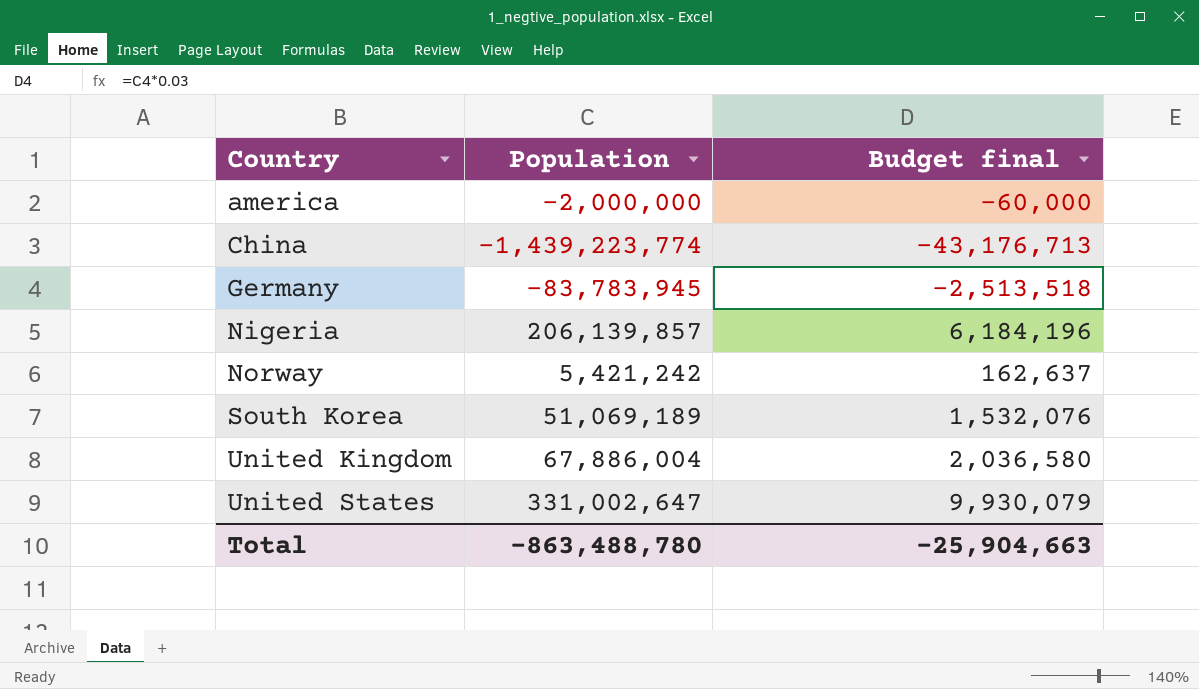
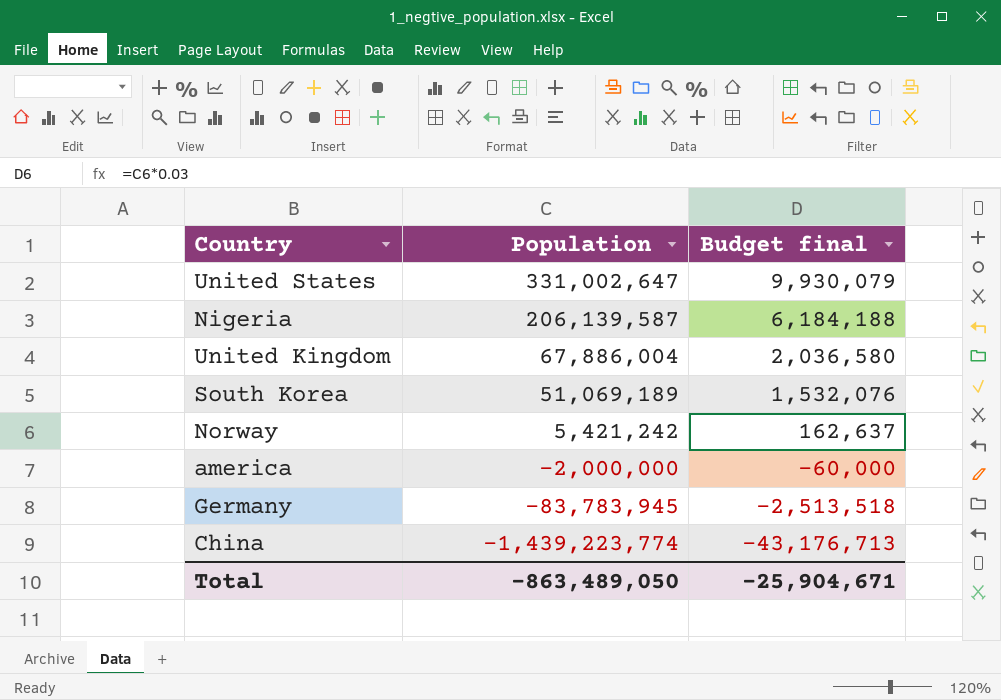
row order: Country ascending -> Population descending
Nigeria | Population: 206,139,857 -> 206,139,587
Nigeria | Budget final: 6,184,196 -> 6,184,188
Total | Population: -863,488,780 -> -863,489,050
Total | Budget final: -25,904,663 -> -25,904,671

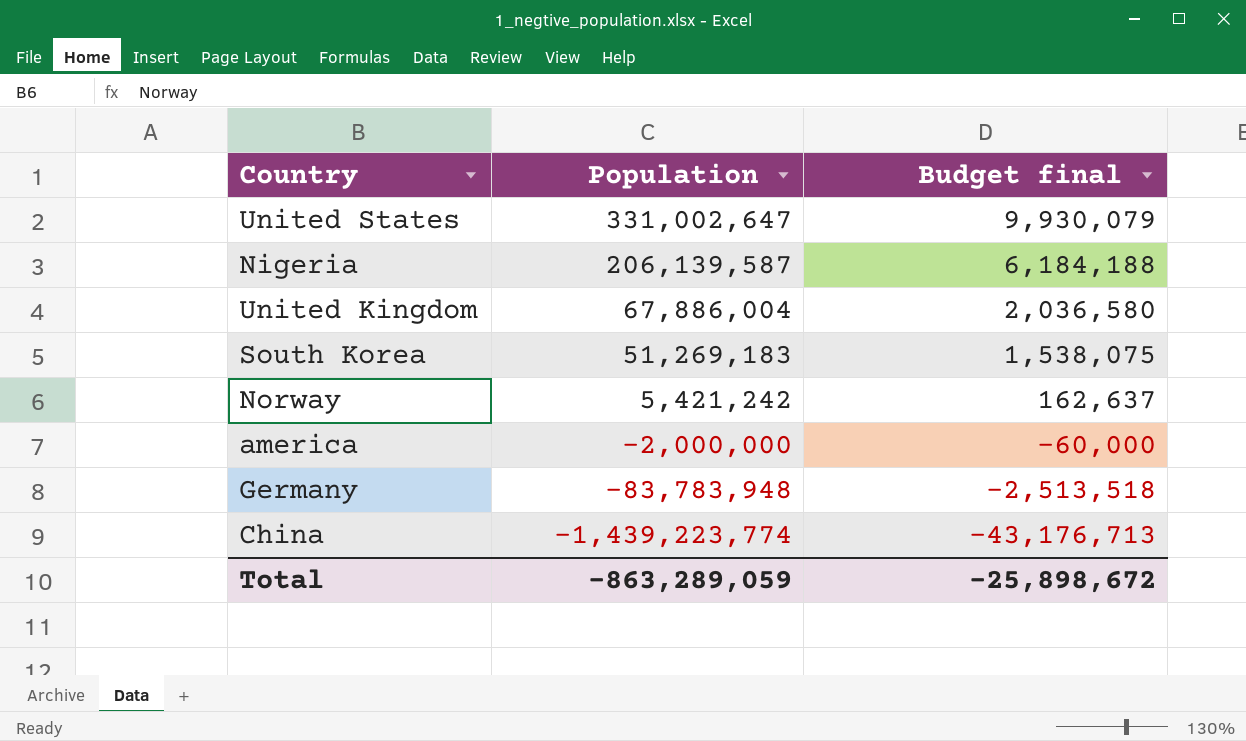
South Korea | Population: 51,069,189 -> 51,269,183
South Korea | Budget final: 1,532,076 -> 1,538,075
Germany | Population: -83,783,945 -> -83,783,948
Total | Population: -863,489,050 -> -863,289,059
Total | Budget final: -25,904,671 -> -25,898,672

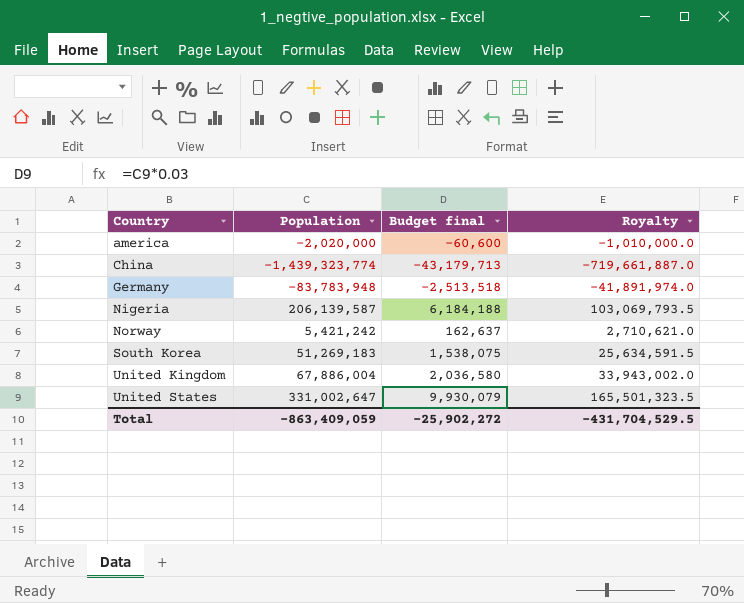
row order: Population descending -> Country ascending
column Royalty | formula: none -> [Population] * 0.5
america | Population: -2,000,000 -> -2,020,000
america | Budget final: -60,000 -> -60,600
China | Population: -1,439,223,774 -> -1,439,323,774
China | Budget final: -43,176,713 -> -43,179,713
Total | Population: -863,289,059 -> -863,409,059
Total | Budget final: -25,898,672 -> -25,902,272

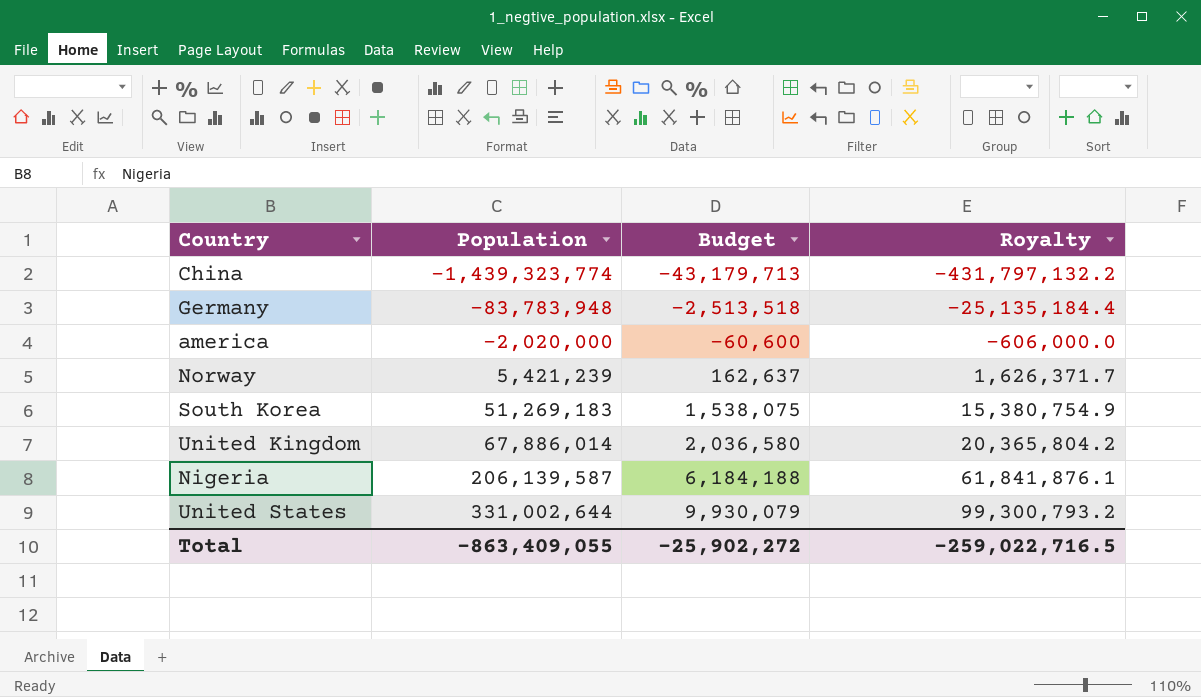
row order: Country ascending -> Population ascending
column name: Budget final -> Budget
column Royalty | formula: [Population] * 0.5 -> [Population] * 0.3
Norway | Population: 5,421,242 -> 5,421,239
United Kingdom | Population: 67,886,004 -> 67,886,014
United States | Population: 331,002,647 -> 331,002,644
Total | Population: -863,409,059 -> -863,409,055
Total | Royalty: -431,704,529.5 -> -259,022,716.5

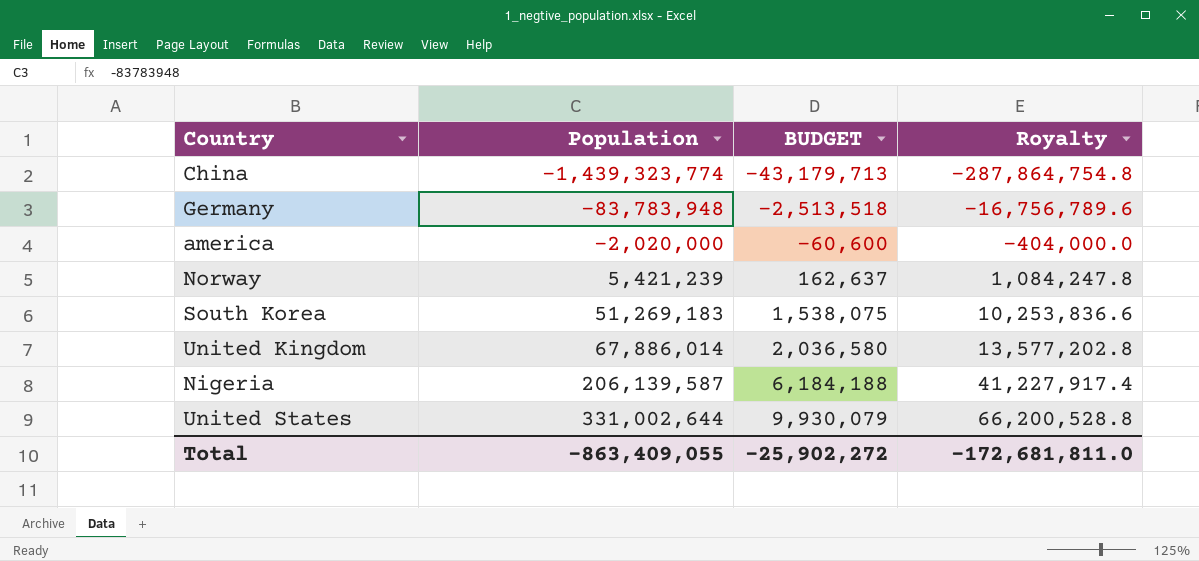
column name: Budget -> BUDGET
column Royalty | formula: [Population] * 0.3 -> [Population] * 0.2
Total | Royalty: -259,022,716.5 -> -172,681,811.0

